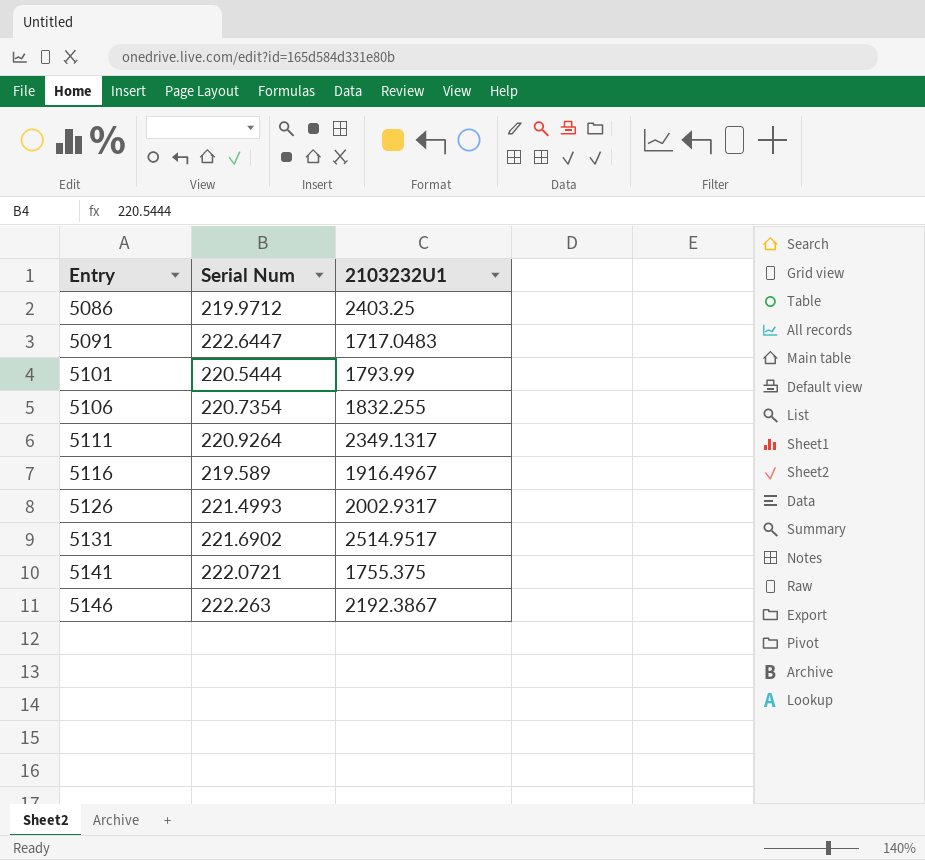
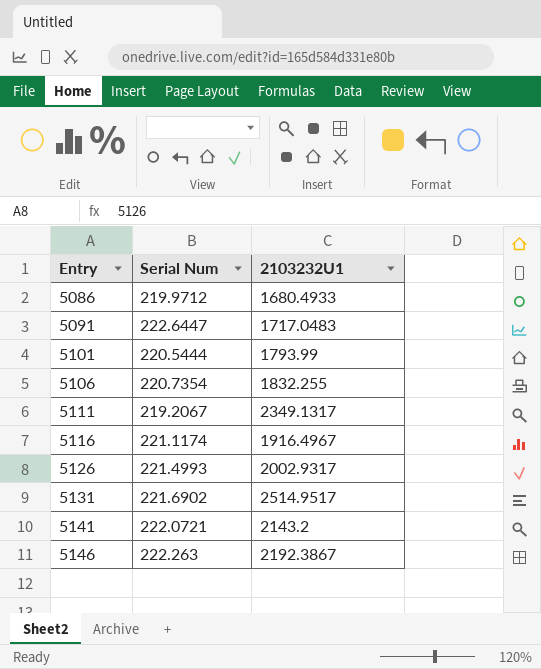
5086 | 2103232U1: 2403.25 -> 1680.4933
5111 | Serial Num: 220.9264 -> 219.2067
5116 | Serial Num: 219.589 -> 221.1174
5141 | 2103232U1: 1755.375 -> 2143.2

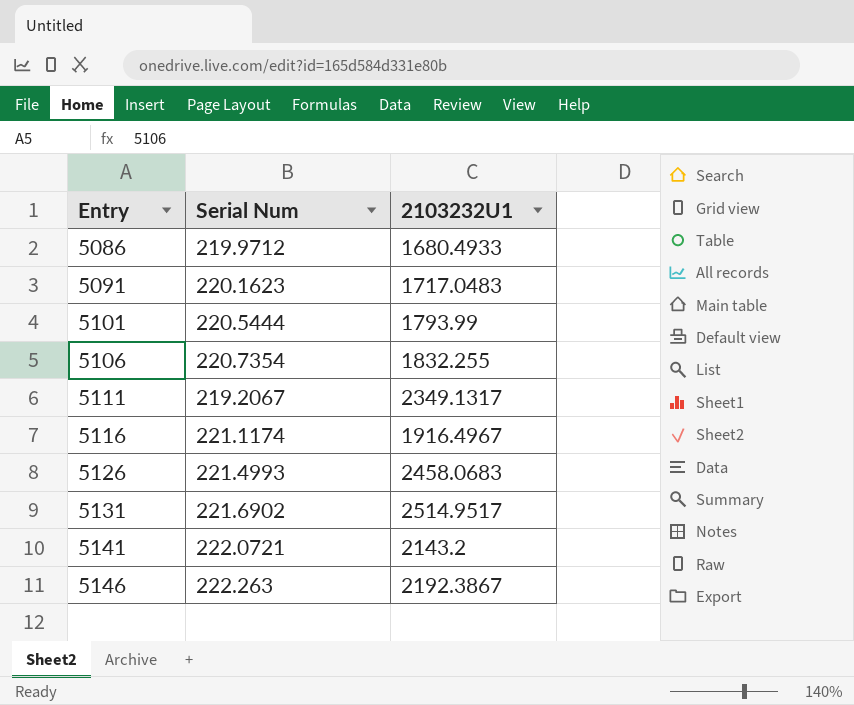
5091 | Serial Num: 222.6447 -> 220.1623
5126 | 2103232U1: 2002.9317 -> 2458.0683

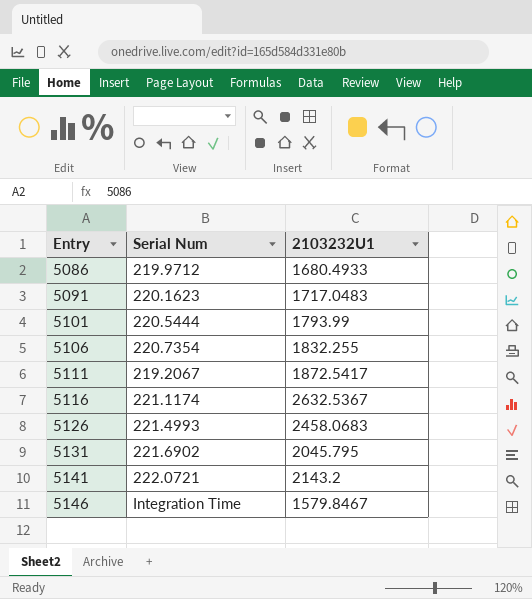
5111 | 2103232U1: 2349.1317 -> 1872.5417
5116 | 2103232U1: 1916.4967 -> 2632.5367
5131 | 2103232U1: 2514.9517 -> 2045.795
5146 | Serial Num: 222.263 -> Integration Time
5146 | 2103232U1: 2192.3867 -> 1579.8467

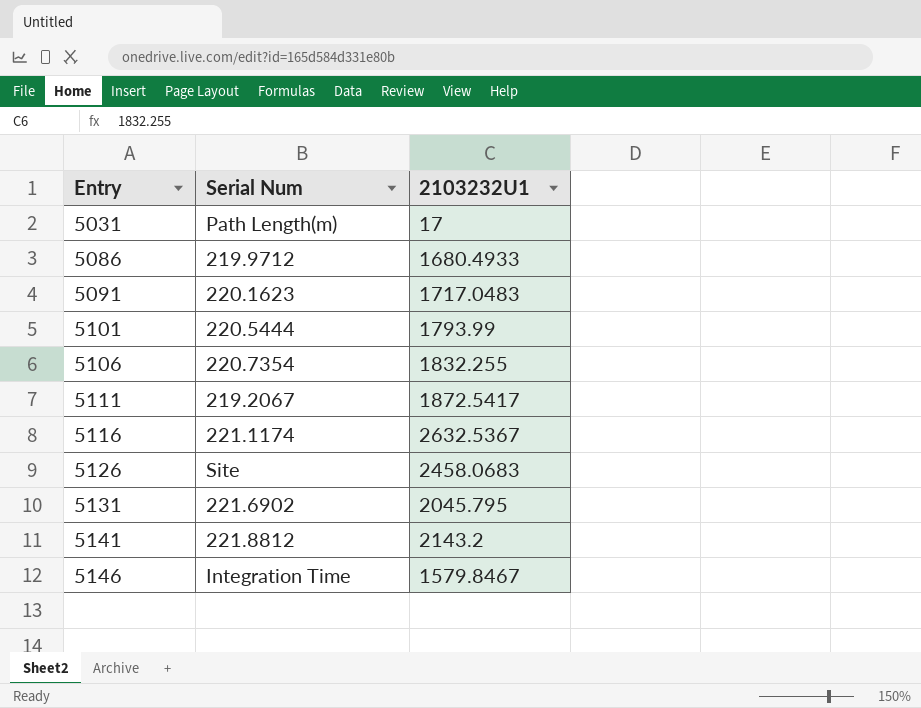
row 5031: none -> Path Length(m) | 17
5126 | Serial Num: 221.4993 -> Site
5141 | Serial Num: 222.0721 -> 221.8812

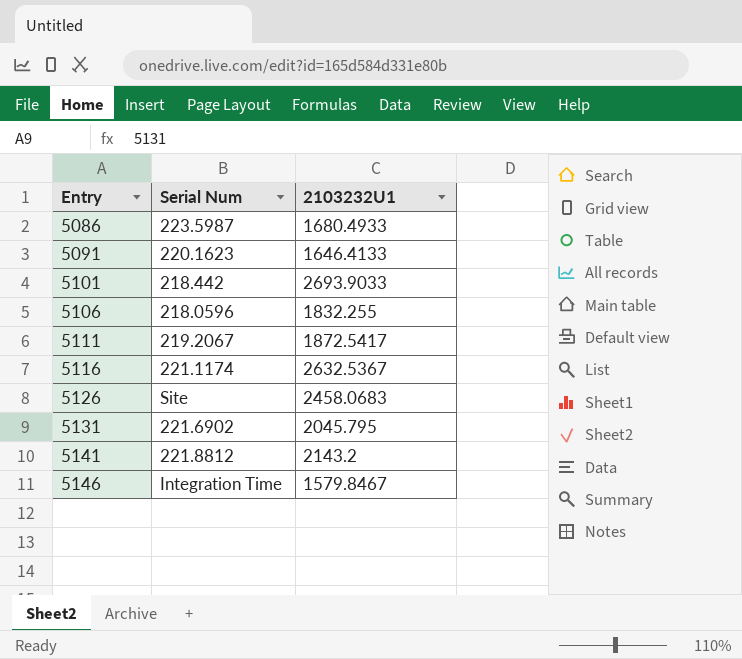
row 5031: Path Length(m) | 17 -> none
5086 | Serial Num: 219.9712 -> 223.5987
5091 | 2103232U1: 1717.0483 -> 1646.4133
5101 | Serial Num: 220.5444 -> 218.442
5101 | 2103232U1: 1793.99 -> 2693.9033
5106 | Serial Num: 220.7354 -> 218.0596

